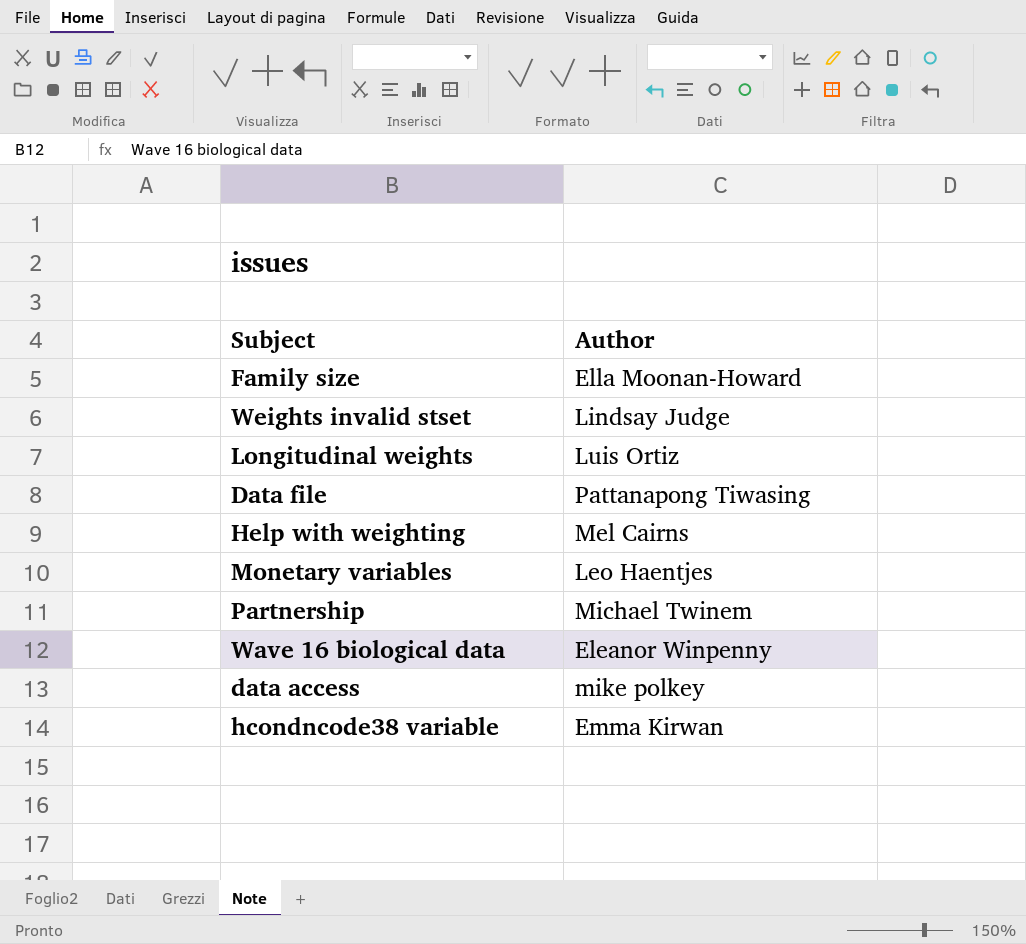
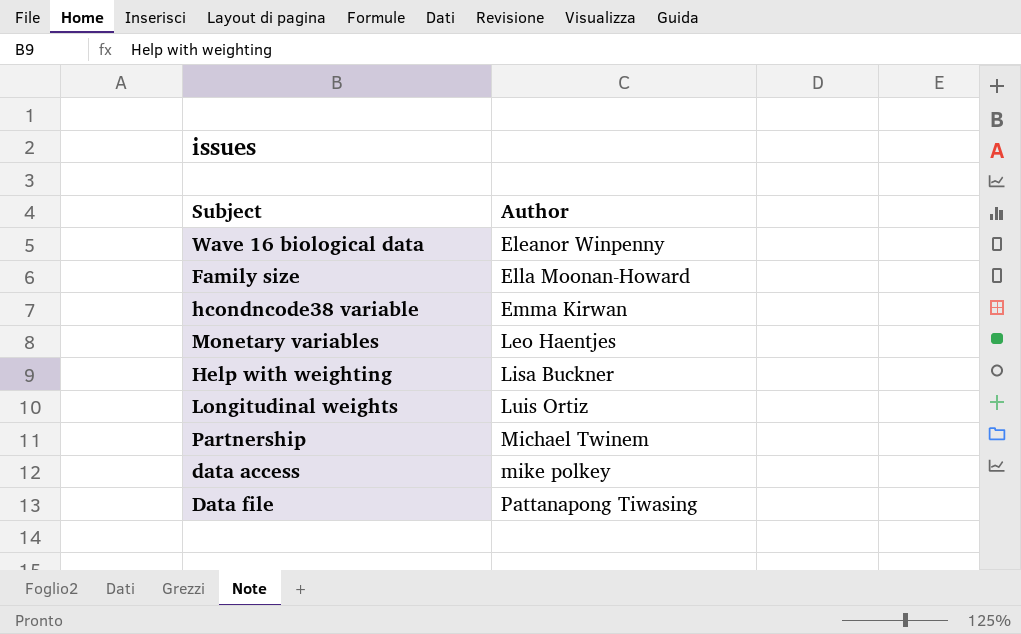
row order: none -> Author ascending
row Weights invalid stset: Lindsay Judge -> none
Help with weighting | Author: Mel Cairns -> Lisa Buckner

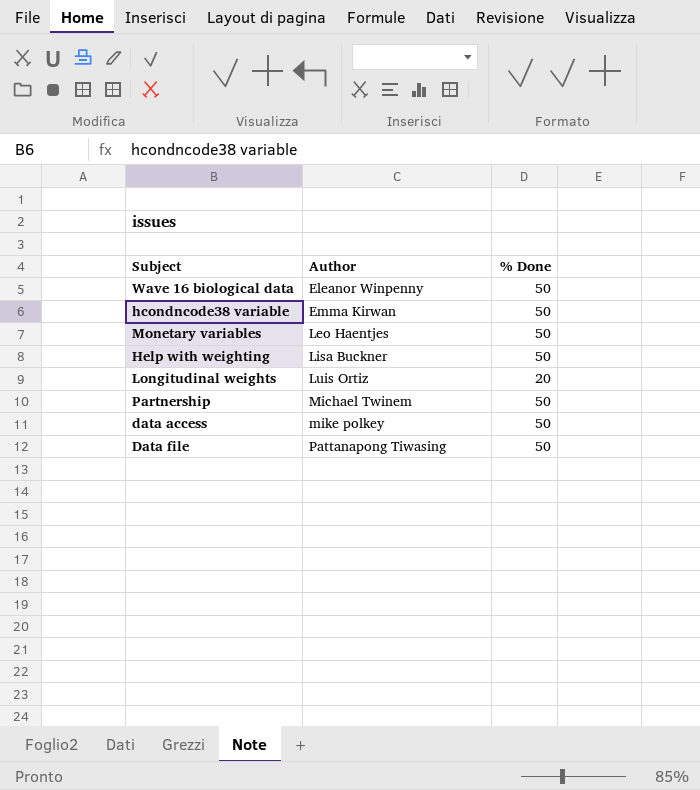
column % Done | position: none -> 3
row Family size: Ella Moonan-Howard -> none

